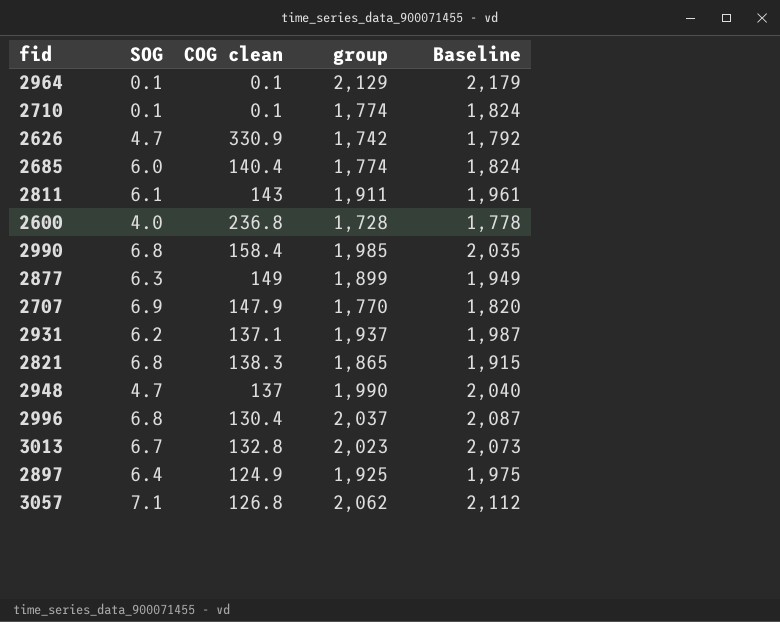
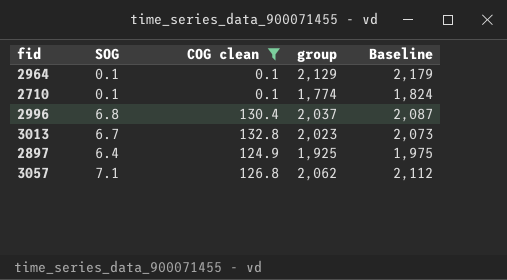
filter: none -> COG clean <= 132.8

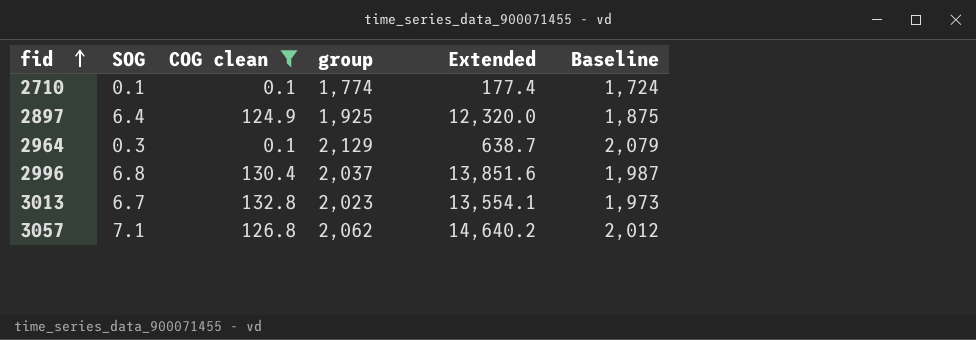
row order: none -> fid ascending
column Extended | formula: none -> [SOG] * [group]
column Baseline | formula: [group] + 50 -> [group] - 50
2964 | SOG: 0.1 -> 0.3

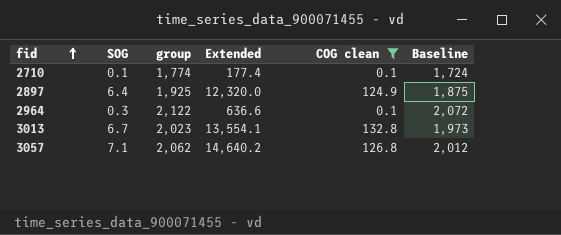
column COG clean | position: 3 -> 5
row 2996: 6.8 | 130.4 | 2,037 | 13,851.6 | 1,987 -> none
2964 | group: 2,129 -> 2,122
2964 | Extended: 638.7 -> 636.6
2964 | Baseline: 2,079 -> 2,072

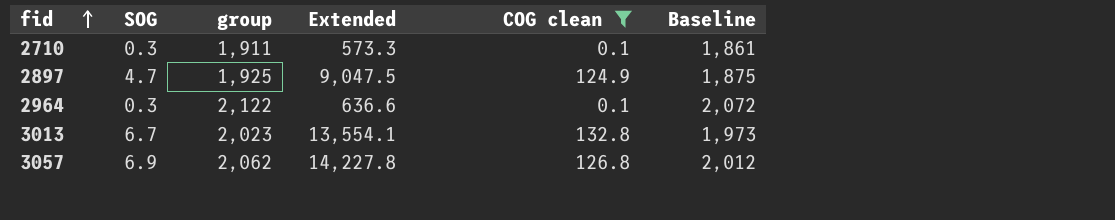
2710 | SOG: 0.1 -> 0.3
2710 | group: 1,774 -> 1,911
2710 | Extended: 177.4 -> 573.3
2710 | Baseline: 1,724 -> 1,861
2897 | SOG: 6.4 -> 4.7
2897 | Extended: 12,320.0 -> 9,047.5
3057 | SOG: 7.1 -> 6.9
3057 | Extended: 14,640.2 -> 14,227.8

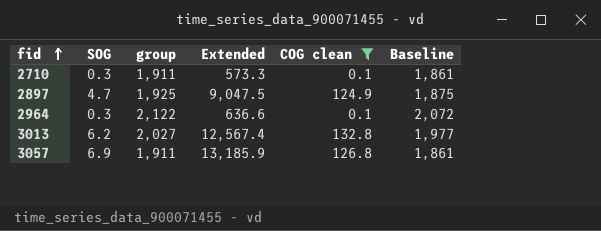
3013 | SOG: 6.7 -> 6.2
3013 | group: 2,023 -> 2,027
3013 | Extended: 13,554.1 -> 12,567.4
3013 | Baseline: 1,973 -> 1,977
3057 | group: 2,062 -> 1,911
3057 | Extended: 14,227.8 -> 13,185.9
3057 | Baseline: 2,012 -> 1,861

